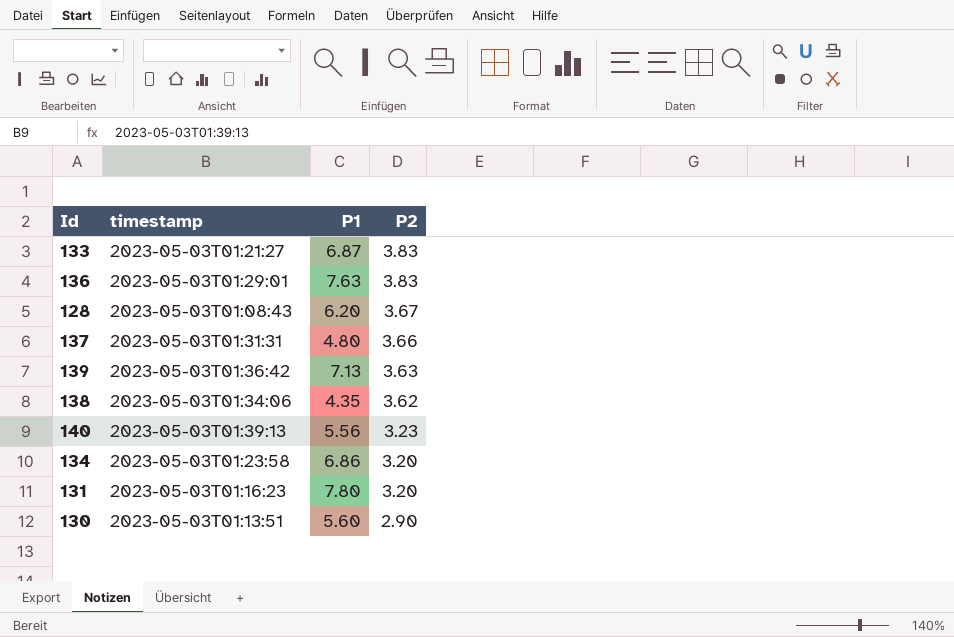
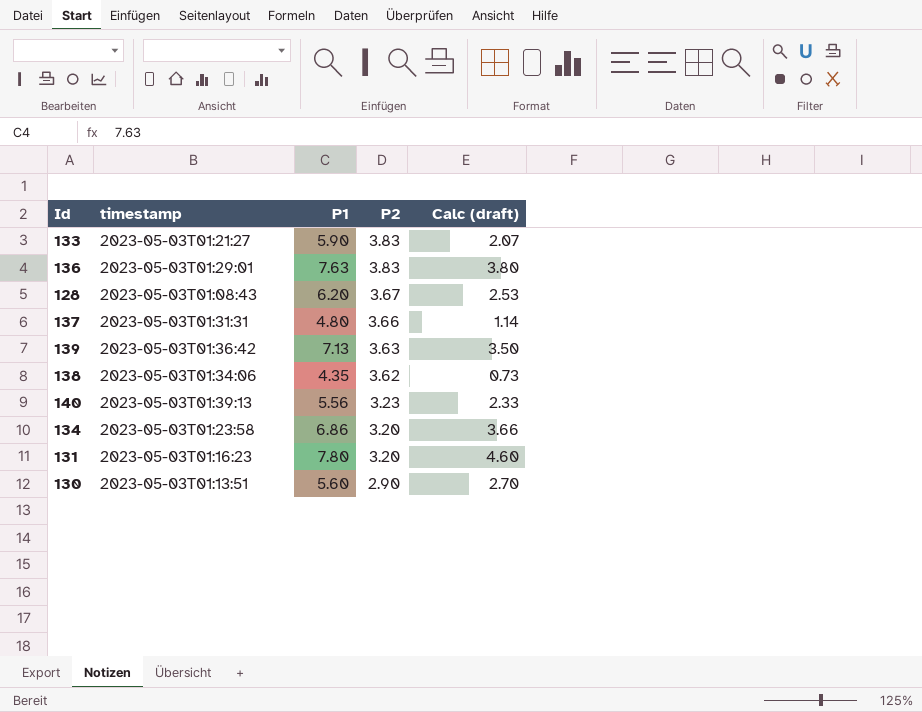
column Calc (draft) | formula: none -> [P1] - [P2]
133 | P1: 6.87 -> 5.90

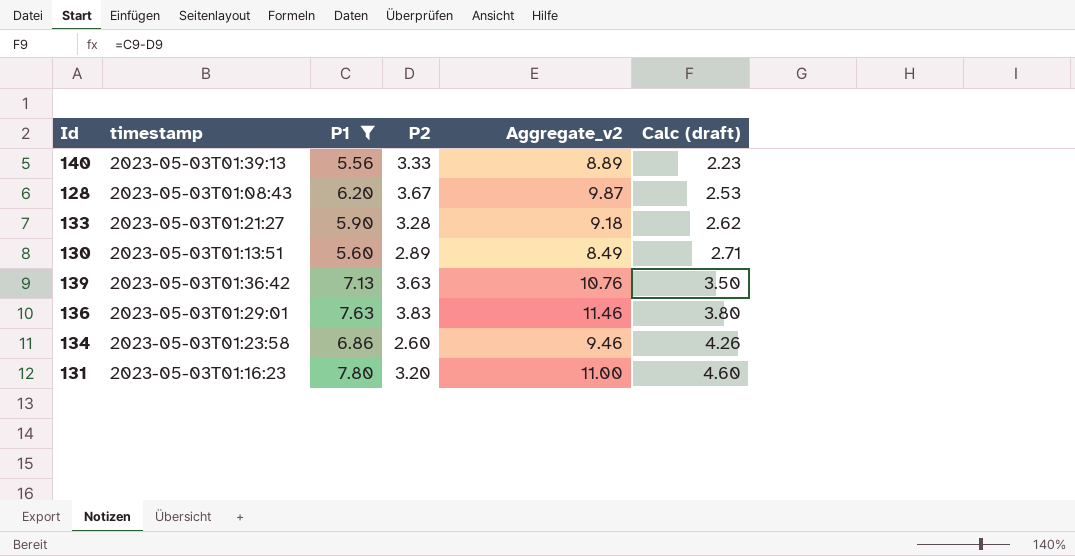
filter: none -> P1 >= 5.56
row order: P2 descending -> Calc (draft) ascending
column Aggregate_v2 | formula: none -> [P1] + [P2]
140 | P2: 3.23 -> 3.33
140 | Calc (draft): 2.33 -> 2.23
133 | P2: 3.83 -> 3.28
133 | Calc (draft): 2.07 -> 2.62
130 | P2: 2.90 -> 2.89
130 | Calc (draft): 2.70 -> 2.71
134 | P2: 3.20 -> 2.60
134 | Calc (draft): 3.66 -> 4.26

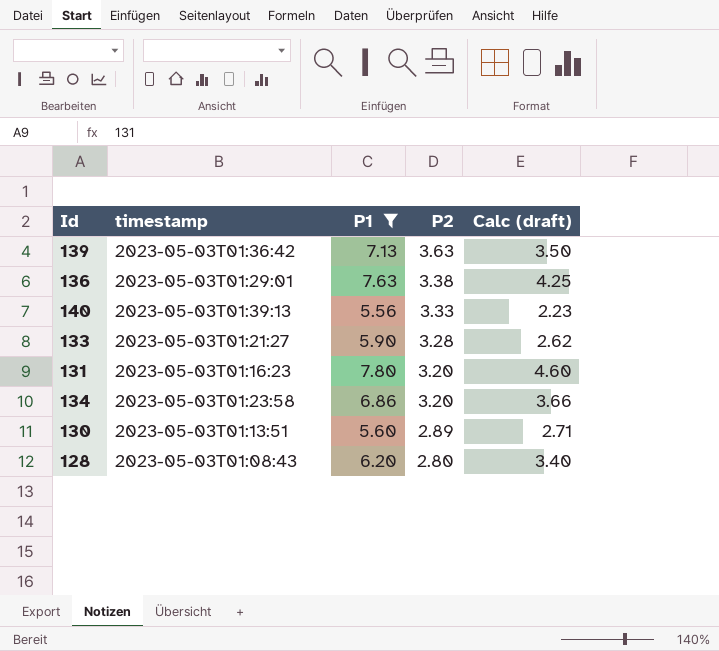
row order: Calc (draft) ascending -> P2 descending
column Aggregate_v2 | formula: [P1] + [P2] -> none
136 | P2: 3.83 -> 3.38
136 | Calc (draft): 3.80 -> 4.25
134 | P2: 2.60 -> 3.20
134 | Calc (draft): 4.26 -> 3.66
128 | P2: 3.67 -> 2.80
128 | Calc (draft): 2.53 -> 3.40

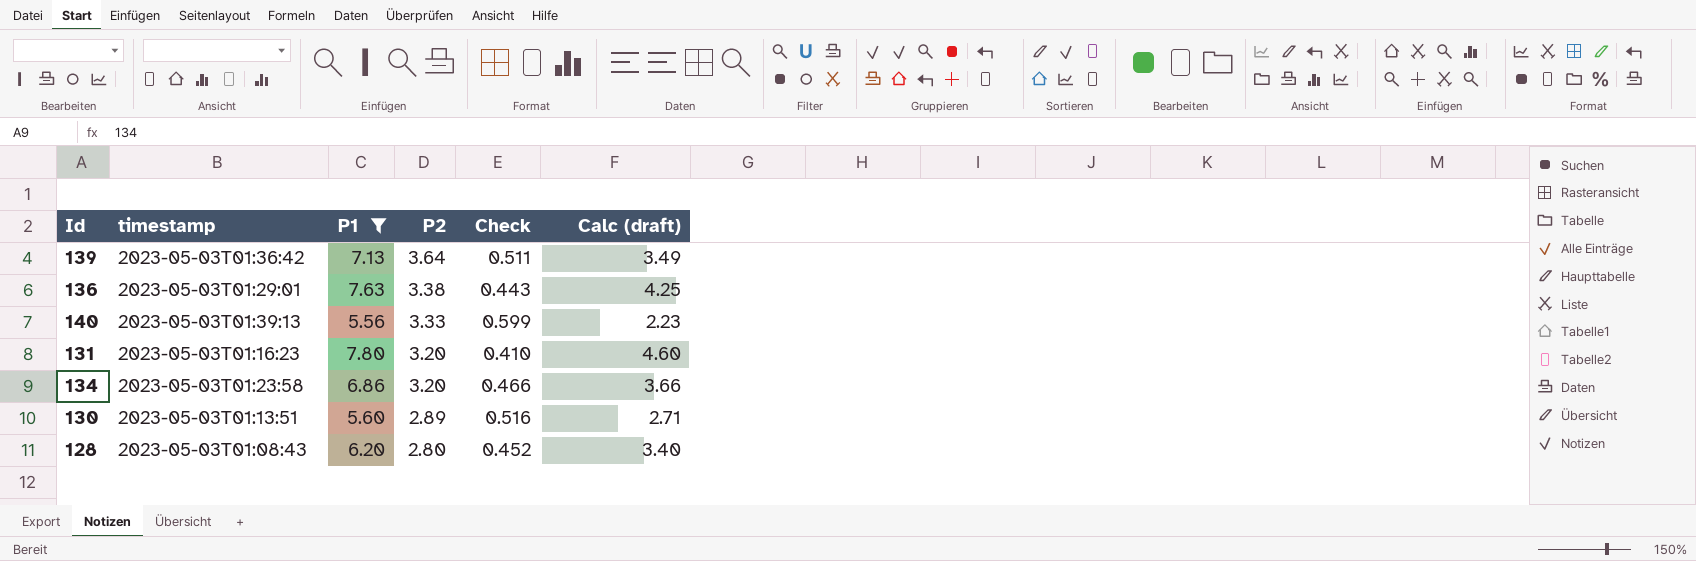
column Check | formula: none -> [P2] / [P1]
row 133: 2023-05-03T01:21:27 | 5.90 | 3.28 | 2.62 -> none
139 | P2: 3.63 -> 3.64
139 | Calc (draft): 3.50 -> 3.49

